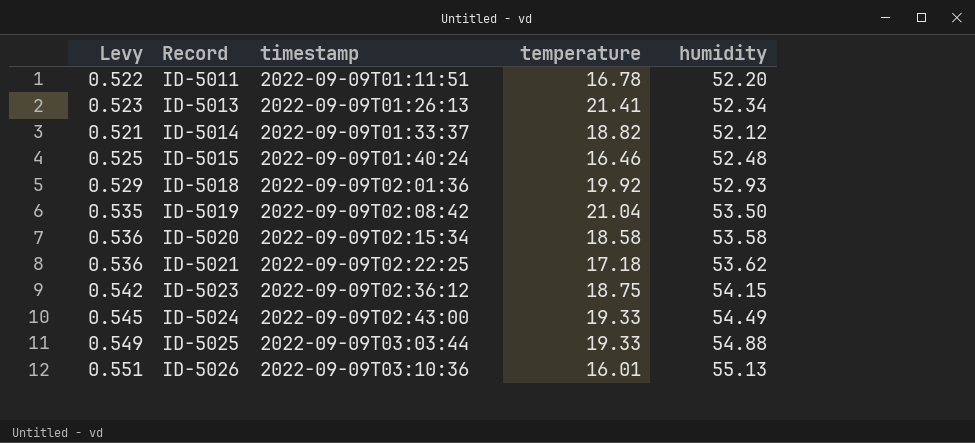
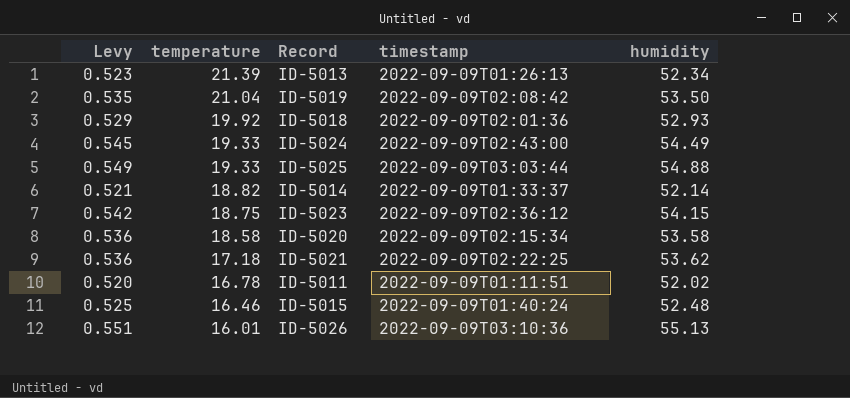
row order: Record ascending -> temperature descending
column temperature | position: 4 -> 2
ID-5013 | temperature: 21.41 -> 21.39
ID-5014 | humidity: 52.12 -> 52.14
ID-5011 | Levy: 0.522 -> 0.520
ID-5011 | humidity: 52.20 -> 52.02

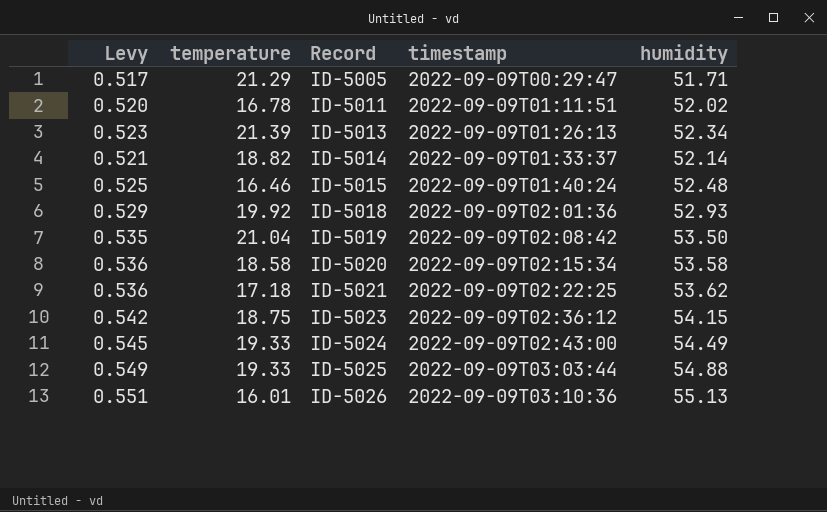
row order: temperature descending -> Record ascending
row ID-5005: none -> 0.517 | 21.29 | 2022-09-09T00:29:47 | 51.71

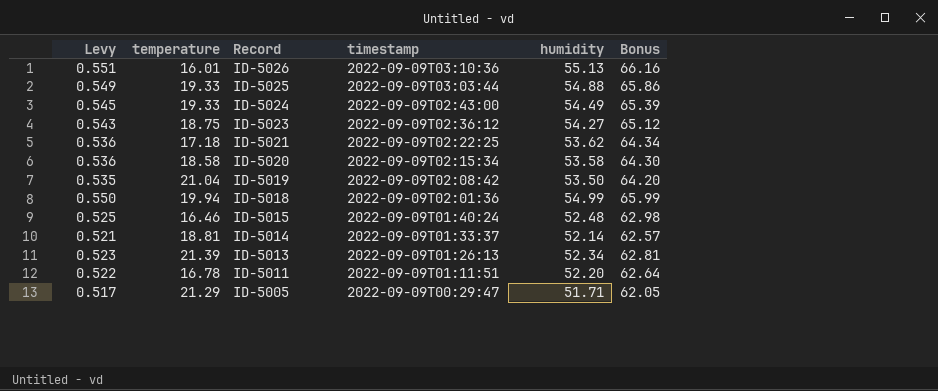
row order: Record ascending -> Record descending
column Bonus | formula: none -> [humidity] * 1.2
ID-5023 | Levy: 0.542 -> 0.543
ID-5023 | humidity: 54.15 -> 54.27
ID-5018 | Levy: 0.529 -> 0.550
ID-5018 | temperature: 19.92 -> 19.94
ID-5018 | humidity: 52.93 -> 54.99
ID-5014 | temperature: 18.82 -> 18.81
ID-5011 | Levy: 0.520 -> 0.522
ID-5011 | humidity: 52.02 -> 52.20

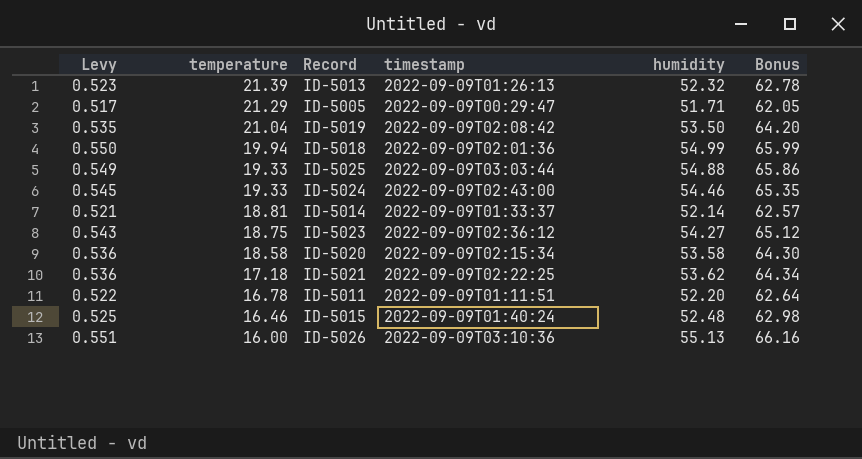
row order: Record descending -> temperature descending
ID-5013 | humidity: 52.34 -> 52.32
ID-5013 | Bonus: 62.81 -> 62.78
ID-5024 | humidity: 54.49 -> 54.46
ID-5024 | Bonus: 65.39 -> 65.35
ID-5026 | temperature: 16.01 -> 16.00

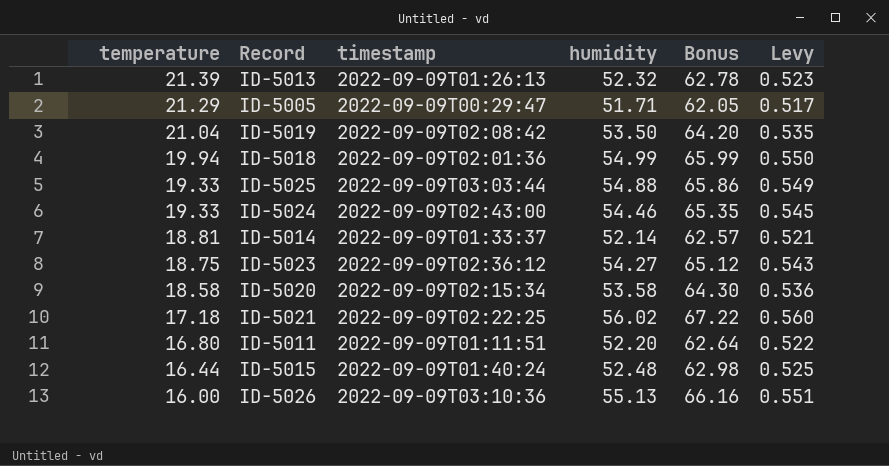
column Levy | position: 1 -> 6
ID-5021 | humidity: 53.62 -> 56.02
ID-5021 | Bonus: 64.34 -> 67.22
ID-5021 | Levy: 0.536 -> 0.560
ID-5011 | temperature: 16.78 -> 16.80
ID-5015 | temperature: 16.46 -> 16.44

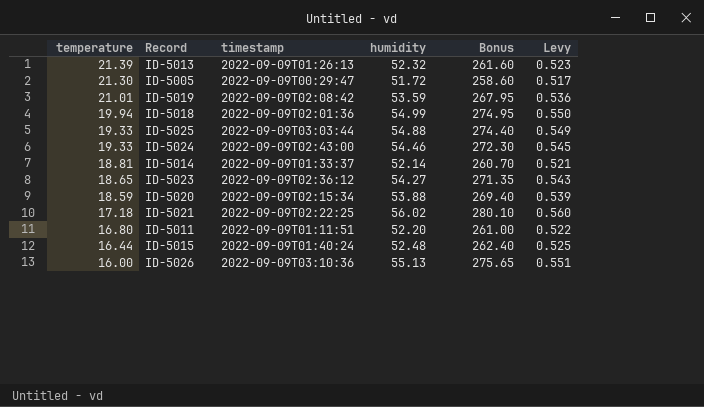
column Bonus | formula: [humidity] * 1.2 -> [humidity] * 5
ID-5005 | temperature: 21.29 -> 21.30
ID-5005 | humidity: 51.71 -> 51.72
ID-5019 | temperature: 21.04 -> 21.01
ID-5019 | humidity: 53.50 -> 53.59
ID-5019 | Levy: 0.535 -> 0.536
ID-5023 | temperature: 18.75 -> 18.65
ID-5020 | temperature: 18.58 -> 18.59
ID-5020 | humidity: 53.58 -> 53.88
ID-5020 | Levy: 0.536 -> 0.539

